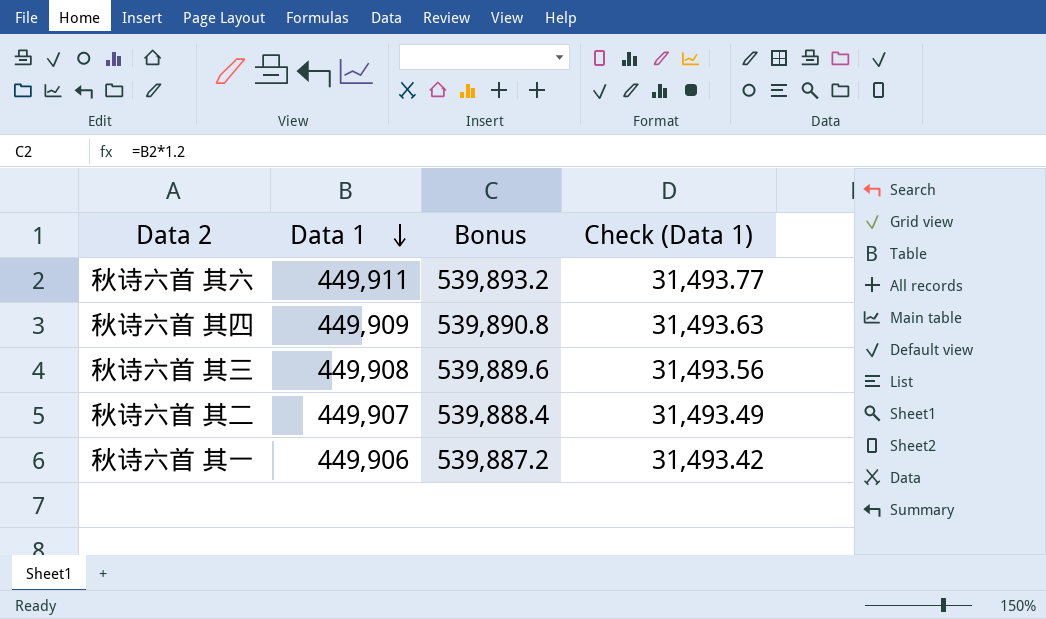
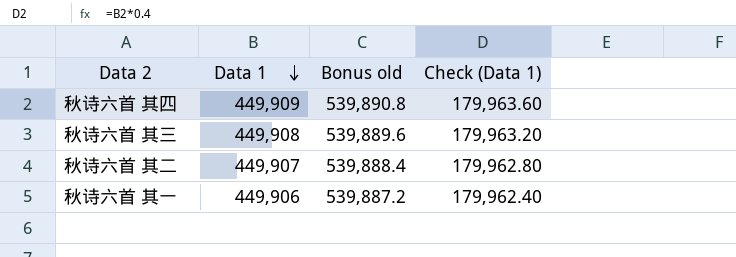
column name: Bonus -> Bonus old
column Check (Data 1) | formula: [Data 1] * 0.07 -> [Data 1] * 0.4
row 秋诗六首 其六: 449,911 | 539,893.2 | 31,493.77 -> none

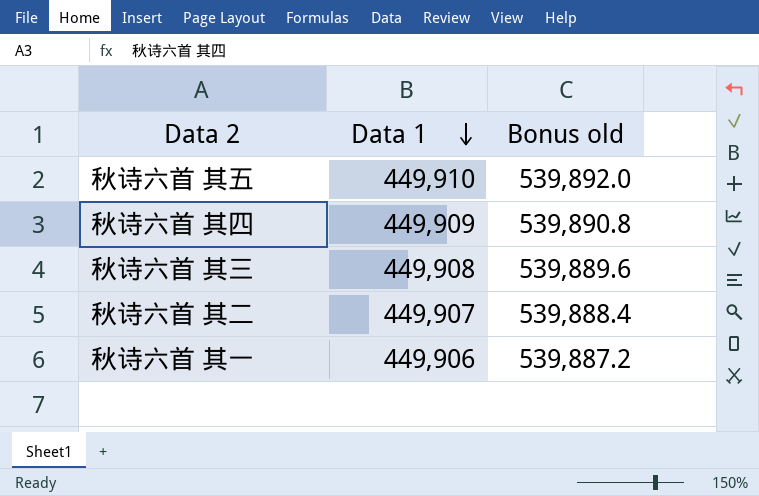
column Check (Data 1) | formula: [Data 1] * 0.4 -> none
row 秋诗六首 其五: none -> 449,910 | 539,892.0

